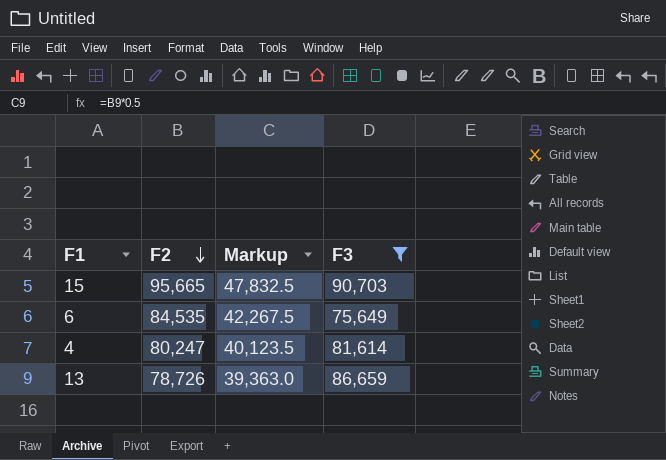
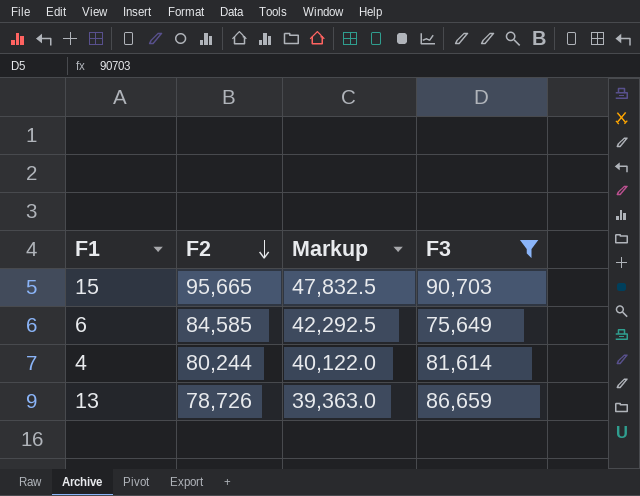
6 | F2: 84,535 -> 84,585
6 | Markup: 42,267.5 -> 42,292.5
4 | F2: 80,247 -> 80,244
4 | Markup: 40,123.5 -> 40,122.0

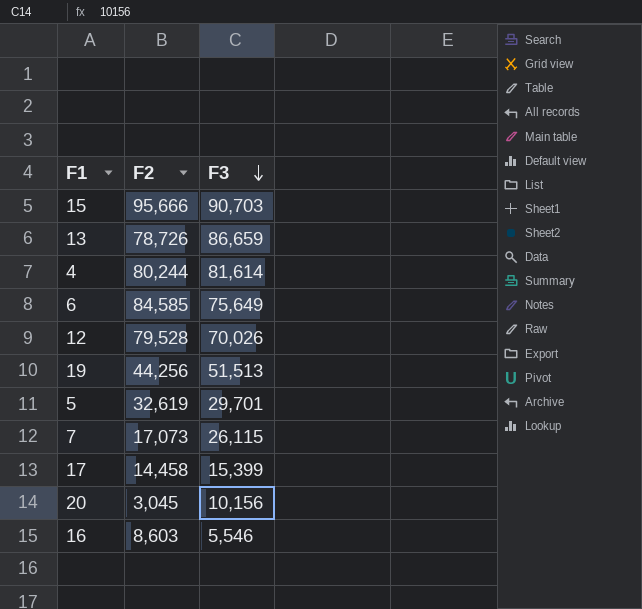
filter: F3 >= 75,649 -> none
row order: F2 descending -> F3 descending
column Markup | formula: [F2] * 0.5 -> none
15 | F2: 95,665 -> 95,666

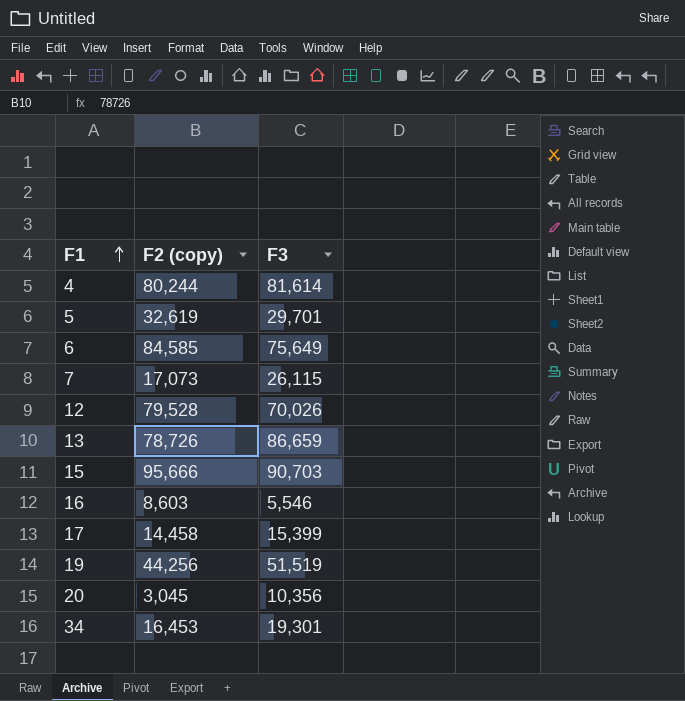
row order: F3 descending -> F1 ascending
column name: F2 -> F2 (copy)
19 | F3: 51,513 -> 51,519
20 | F3: 10,156 -> 10,356
row 34: none -> 16,453 | 19,301

